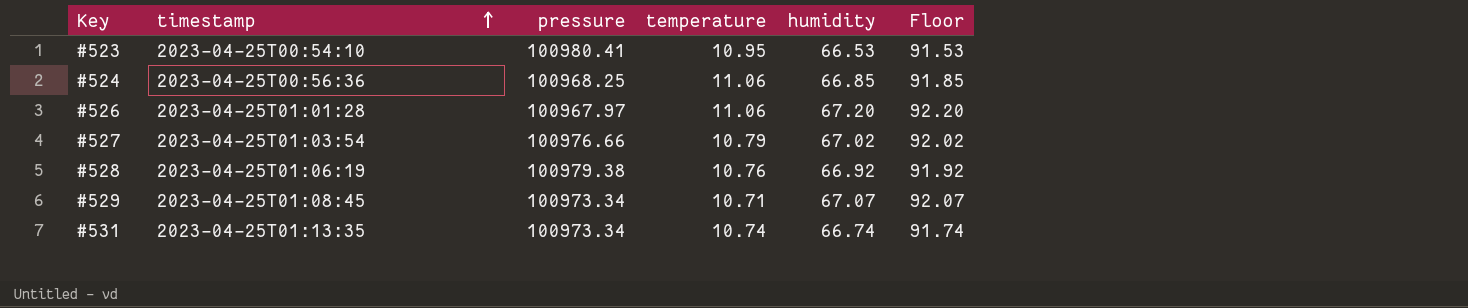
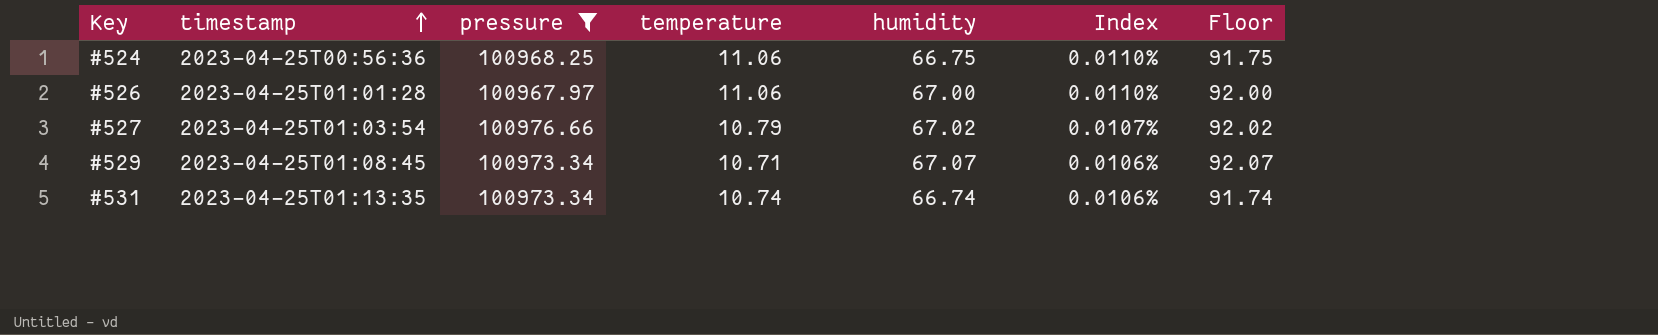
filter: none -> pressure <= 100976.66
column Index | formula: none -> [temperature] / [pressure]
#524 | humidity: 66.85 -> 66.75
#524 | Floor: 91.85 -> 91.75
#526 | humidity: 67.20 -> 67.00
#526 | Floor: 92.20 -> 92.00

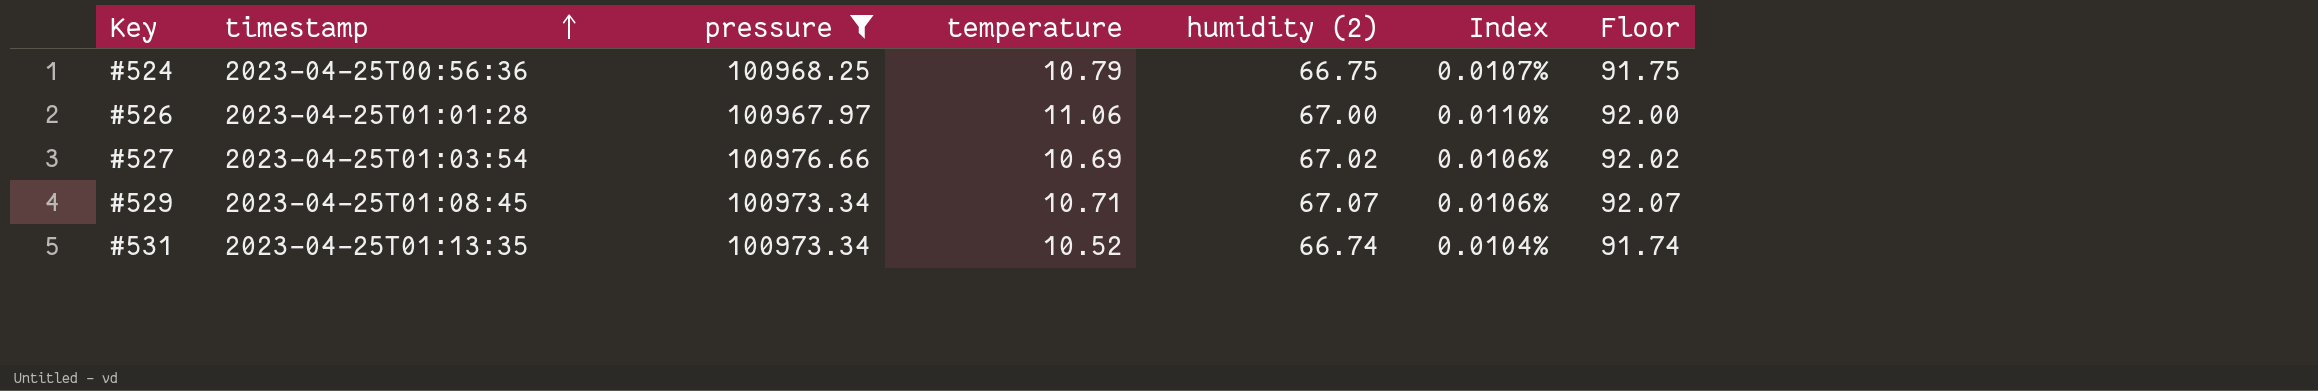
column name: humidity -> humidity (2)
#524 | temperature: 11.06 -> 10.79
#524 | Index: 0.0110% -> 0.0107%
#527 | temperature: 10.79 -> 10.69
#527 | Index: 0.0107% -> 0.0106%
#531 | temperature: 10.74 -> 10.52
#531 | Index: 0.0106% -> 0.0104%

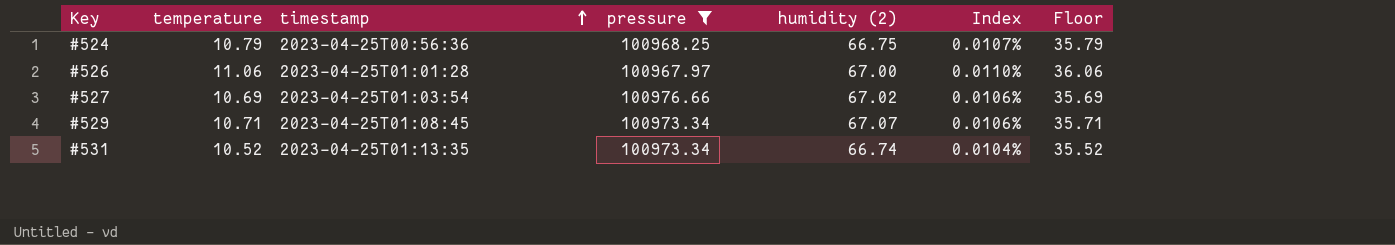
column temperature | position: 4 -> 2
column Floor | formula: [humidity (2)] + 25 -> [temperature] + 25

